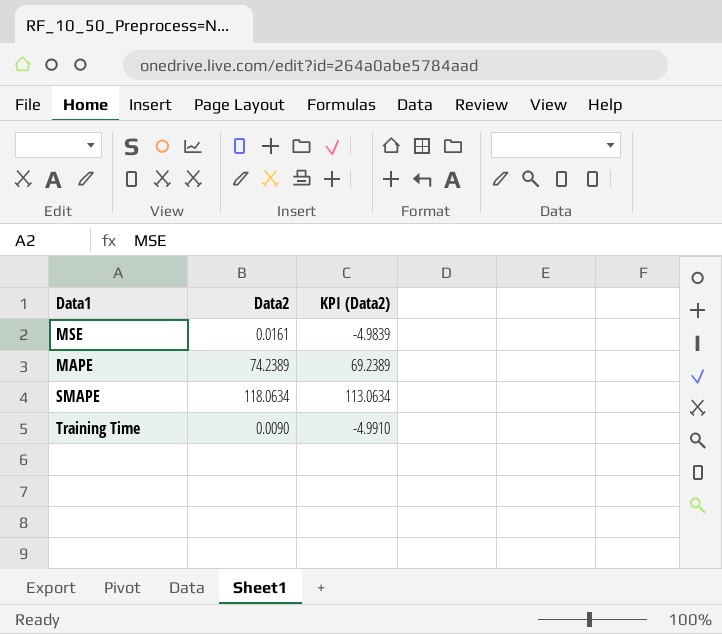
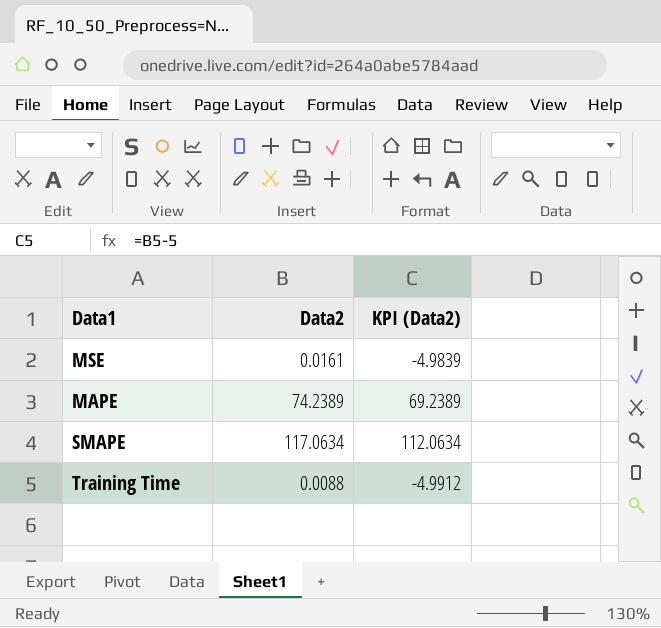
SMAPE | Data2: 118.0634 -> 117.0634
SMAPE | KPI (Data2): 113.0634 -> 112.0634
Training Time | Data2: 0.0090 -> 0.0088
Training Time | KPI (Data2): -4.9910 -> -4.9912

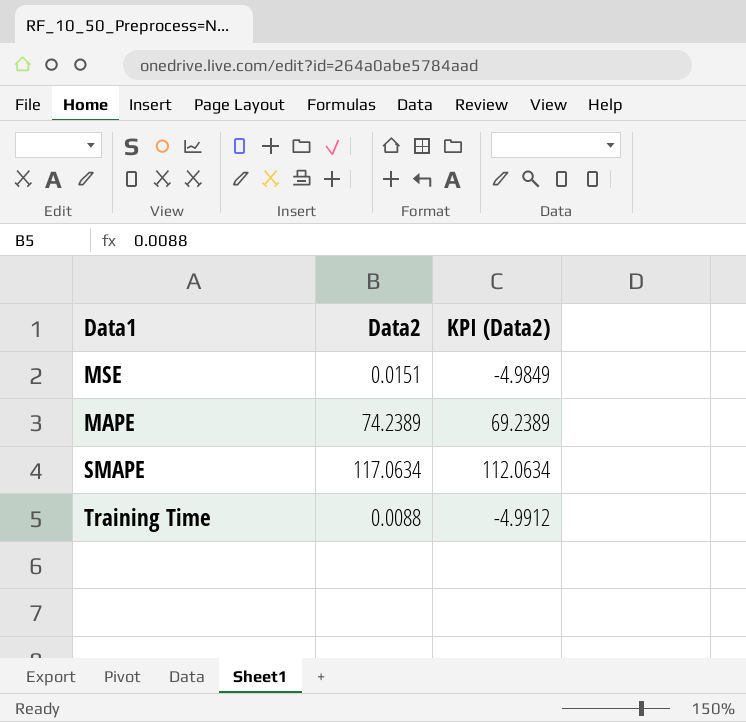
MSE | Data2: 0.0161 -> 0.0151
MSE | KPI (Data2): -4.9839 -> -4.9849

